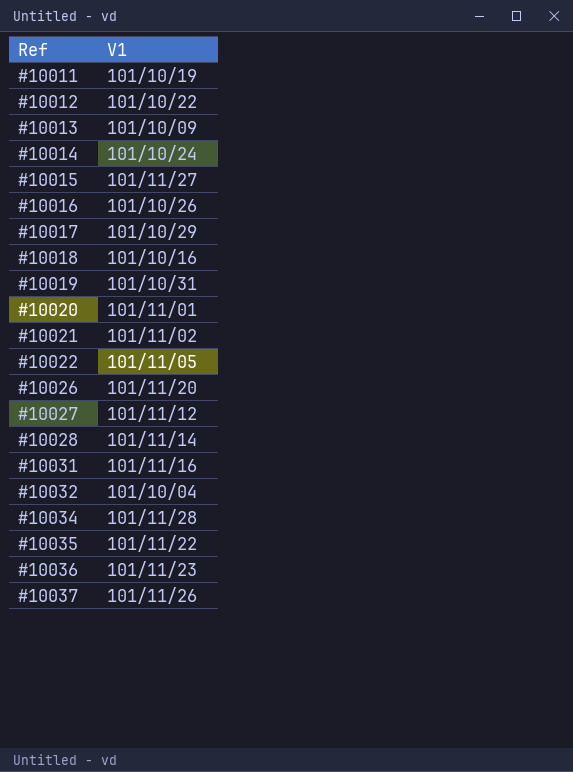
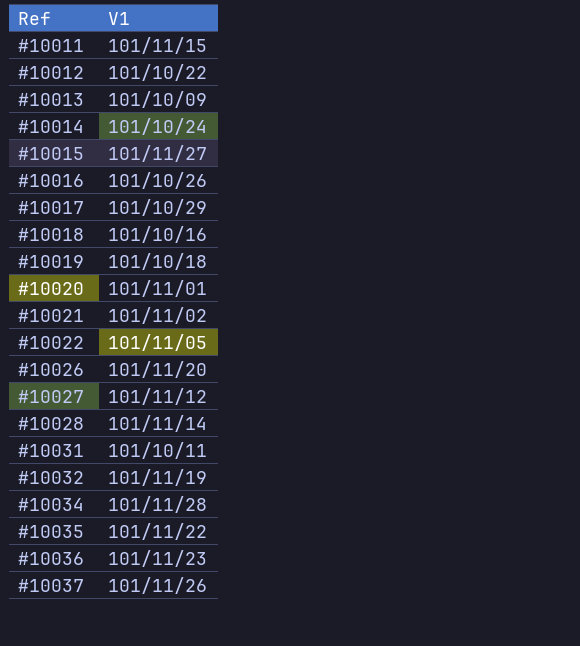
#10011 | V1: 101/10/19 -> 101/11/15
#10019 | V1: 101/10/31 -> 101/10/18
#10031 | V1: 101/11/16 -> 101/10/11
#10032 | V1: 101/10/04 -> 101/11/19

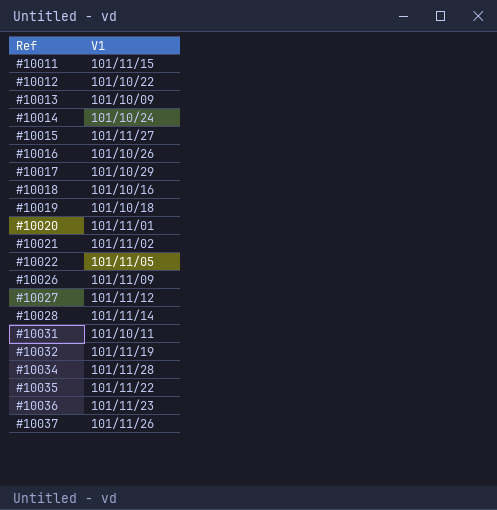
#10026 | V1: 101/11/20 -> 101/11/09

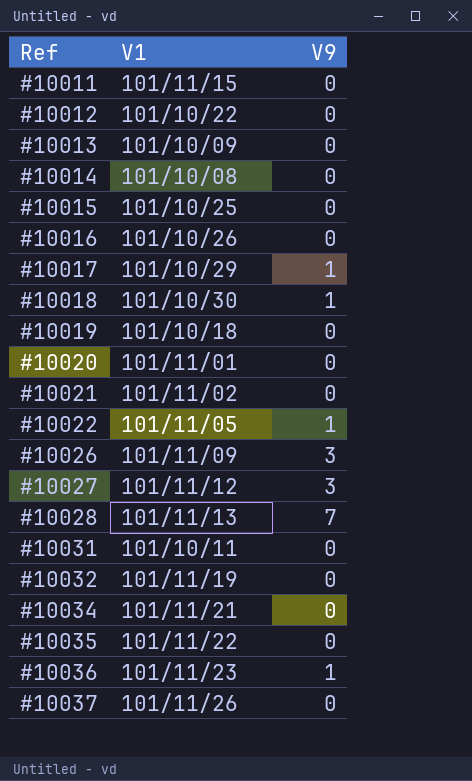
column V9 | position: none -> 3
#10014 | V1: 101/10/24 -> 101/10/08
#10015 | V1: 101/11/27 -> 101/10/25
#10018 | V1: 101/10/16 -> 101/10/30
#10028 | V1: 101/11/14 -> 101/11/13
#10034 | V1: 101/11/28 -> 101/11/21

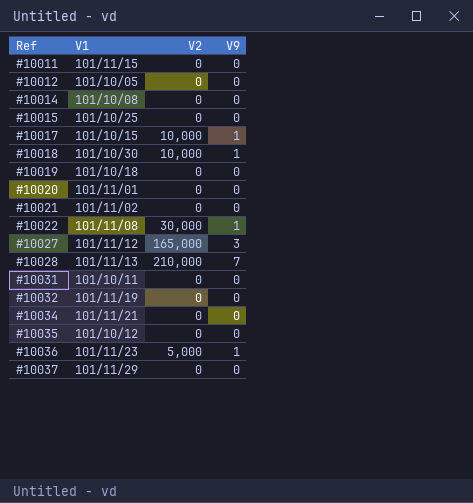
column V2 | position: none -> 3
row #10013: 101/10/09 | 0 -> none
row #10016: 101/10/26 | 0 -> none
row #10026: 101/11/09 | 3 -> none
#10012 | V1: 101/10/22 -> 101/10/05
#10017 | V1: 101/10/29 -> 101/10/15
#10022 | V1: 101/11/05 -> 101/11/08
#10035 | V1: 101/11/22 -> 101/10/12
#10037 | V1: 101/11/26 -> 101/11/29

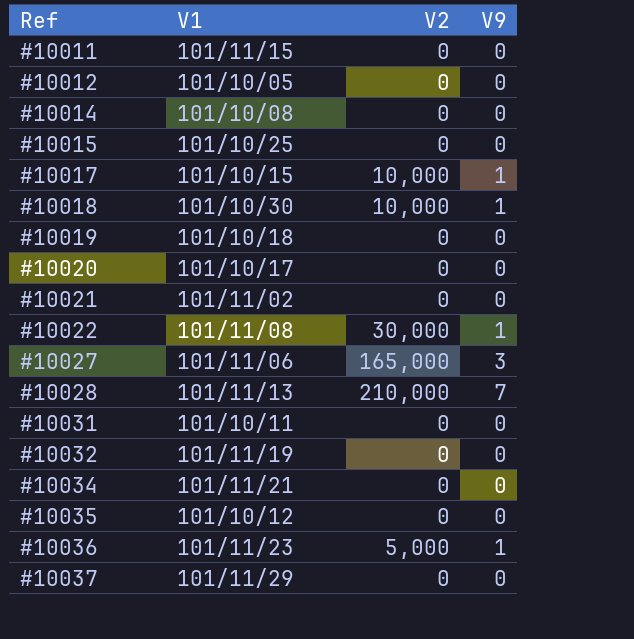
#10020 | V1: 101/11/01 -> 101/10/17
#10027 | V1: 101/11/12 -> 101/11/06

